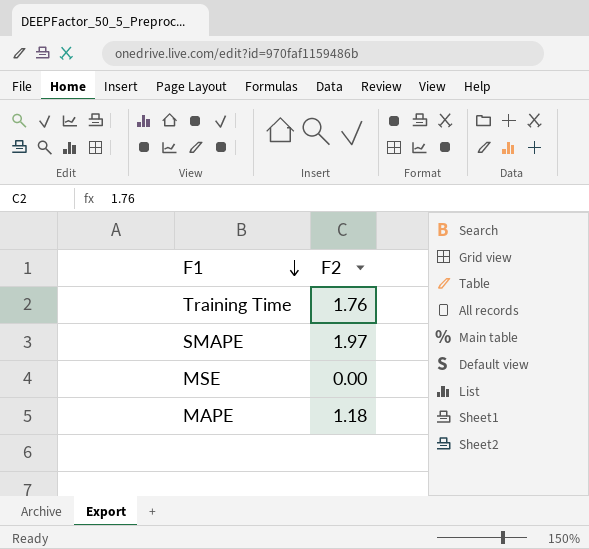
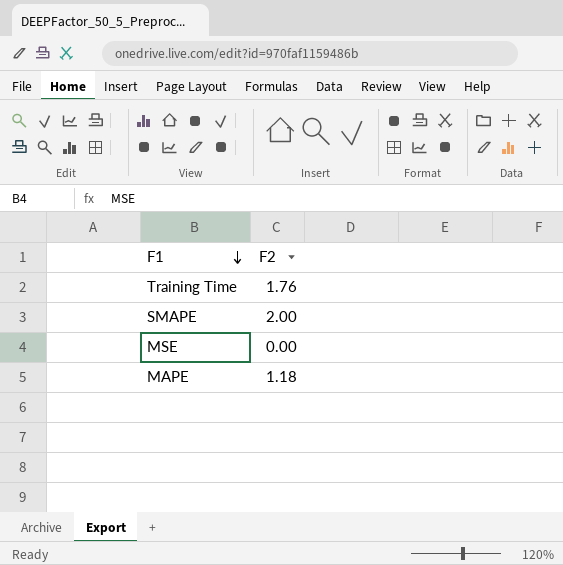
SMAPE | F2: 1.97 -> 2.00

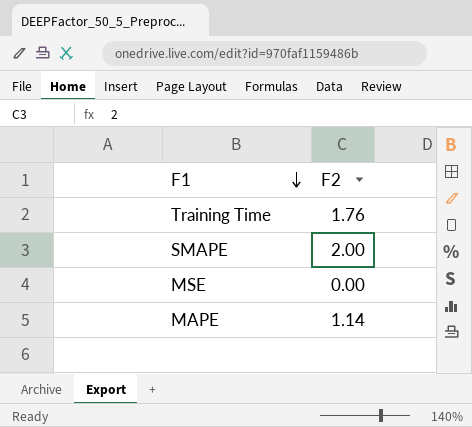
MAPE | F2: 1.18 -> 1.14

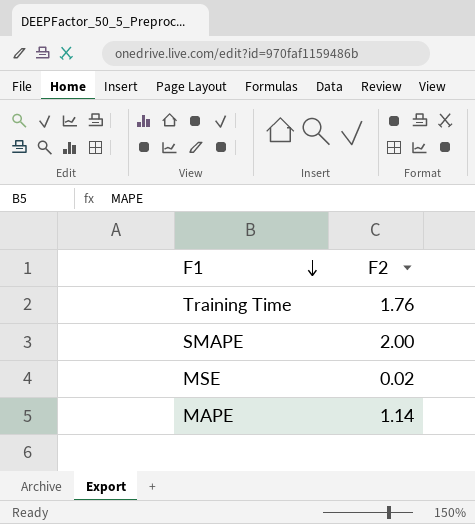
MSE | F2: 0.00 -> 0.02

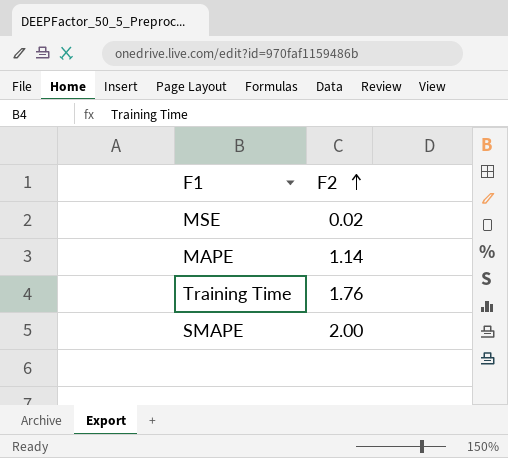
row order: F1 descending -> F2 ascending

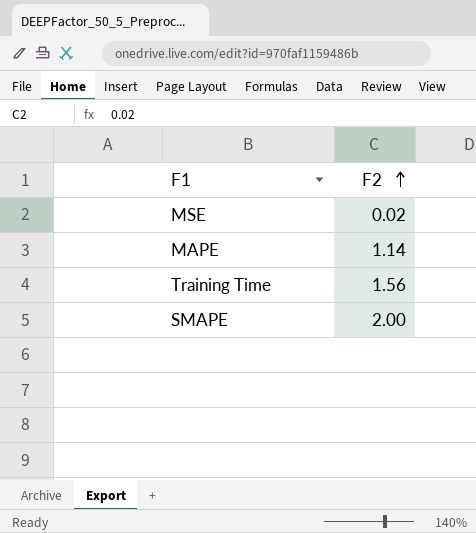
Training Time | F2: 1.76 -> 1.56

